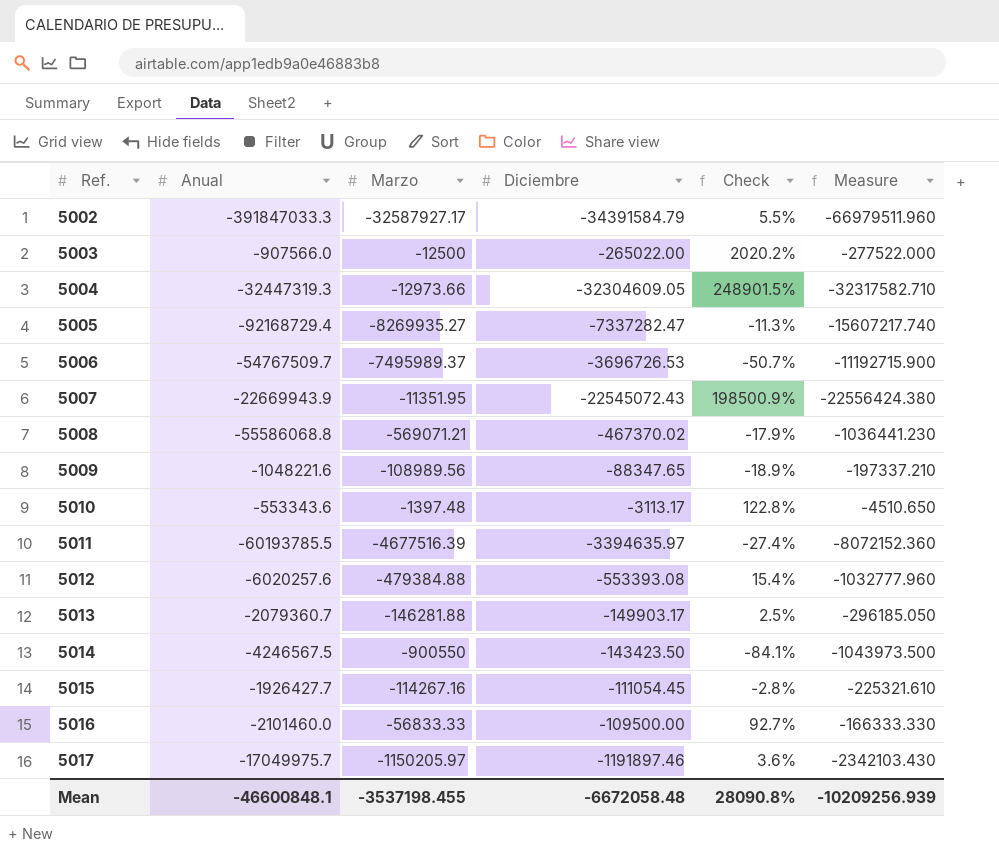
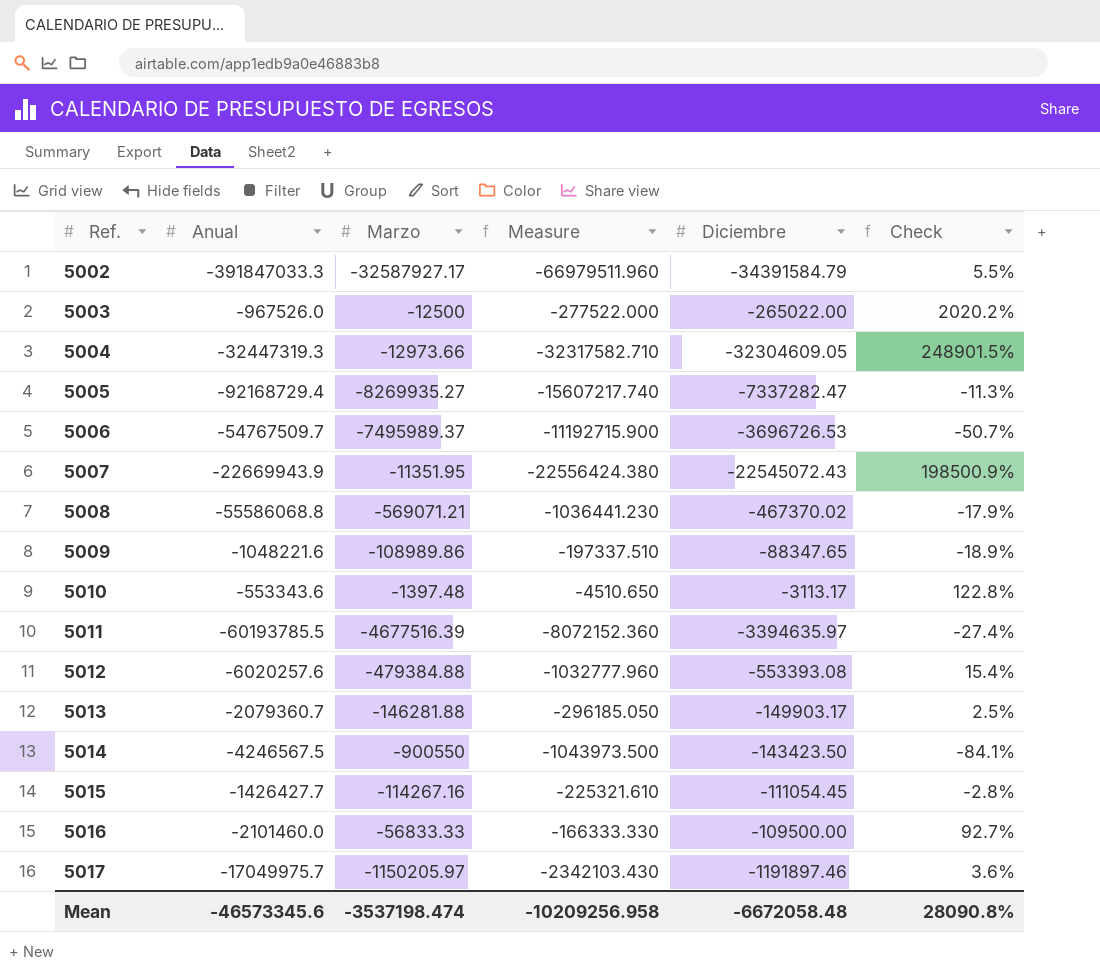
column Measure | position: 6 -> 4
5003 | Anual: -907566.0 -> -967526.0
5009 | Marzo: -108989.56 -> -108989.86
5009 | Measure: -197337.210 -> -197337.510
5015 | Anual: -1926427.7 -> -1426427.7
Mean | Anual: -46600848.1 -> -46573345.6
Mean | Marzo: -3537198.455 -> -3537198.474
Mean | Measure: -10209256.939 -> -10209256.958

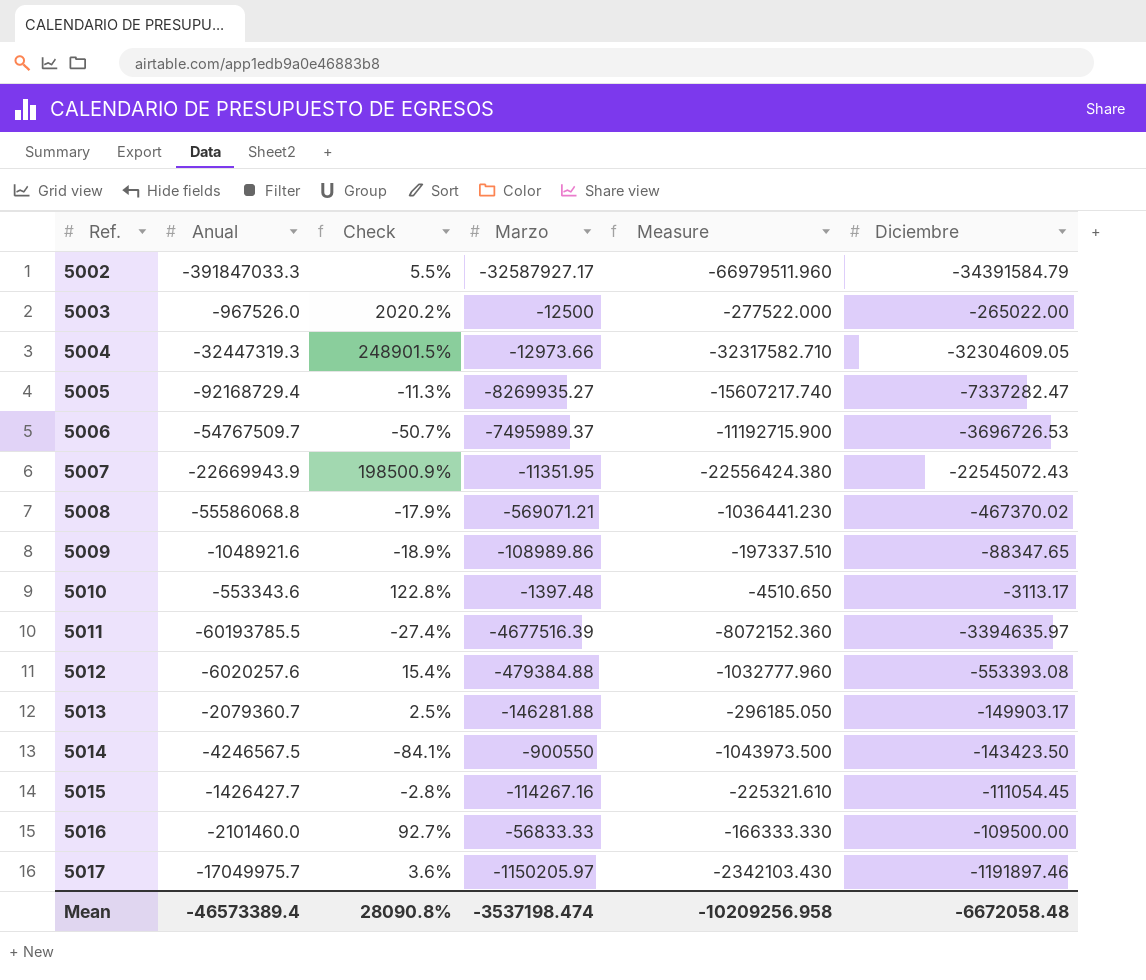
column Check | position: 6 -> 3
5009 | Anual: -1048221.6 -> -1048921.6
Mean | Anual: -46573345.6 -> -46573389.4

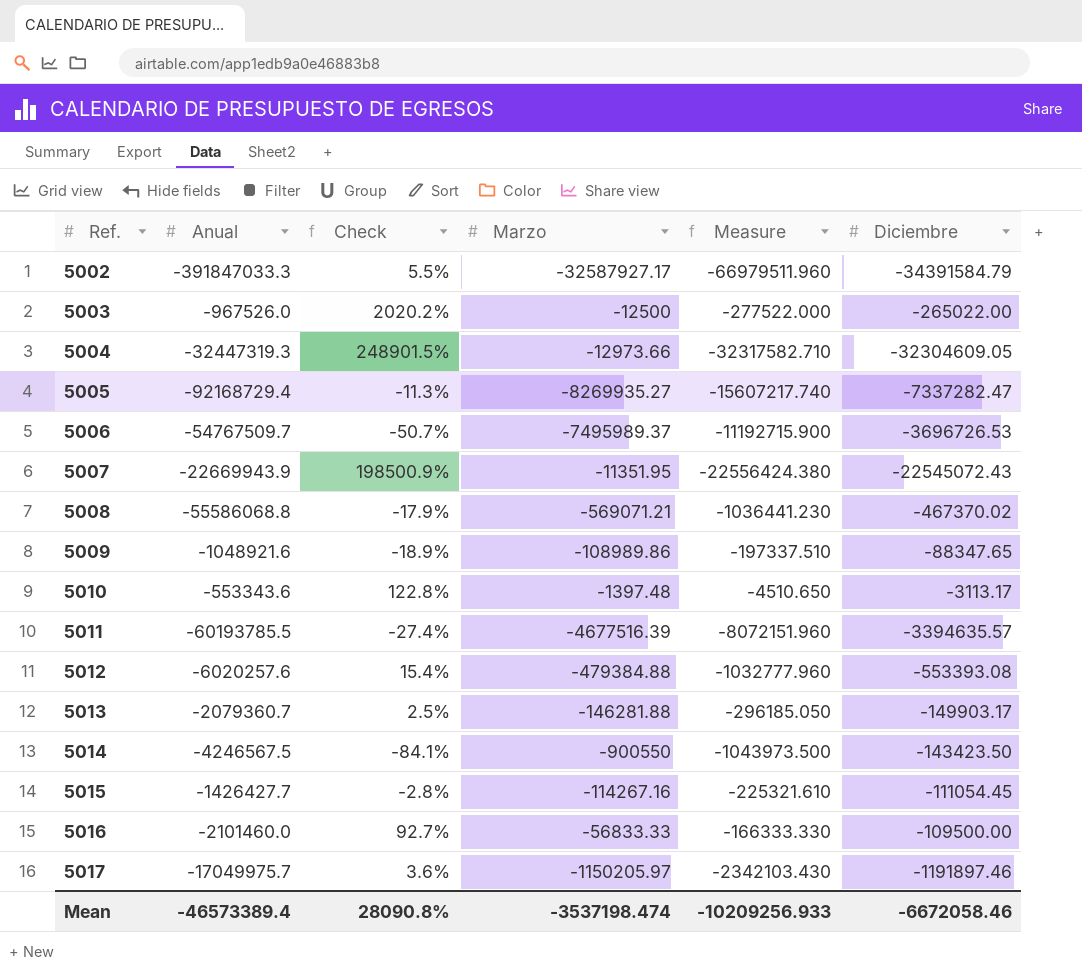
5011 | Measure: -8072152.360 -> -8072151.960
5011 | Diciembre: -3394635.97 -> -3394635.57
Mean | Measure: -10209256.958 -> -10209256.933
Mean | Diciembre: -6672058.48 -> -6672058.46

